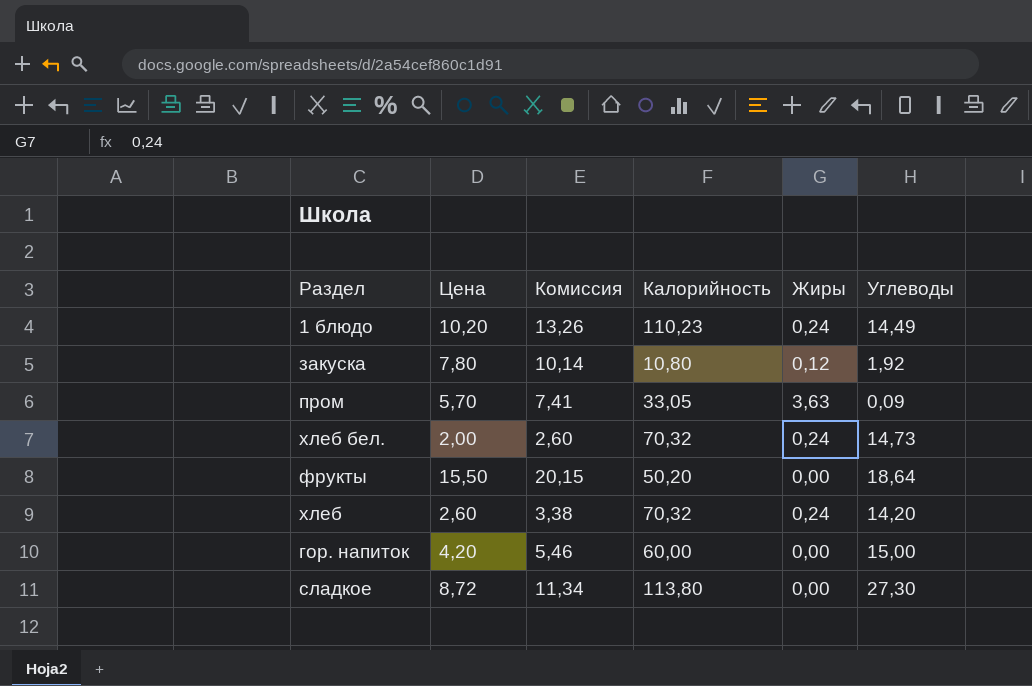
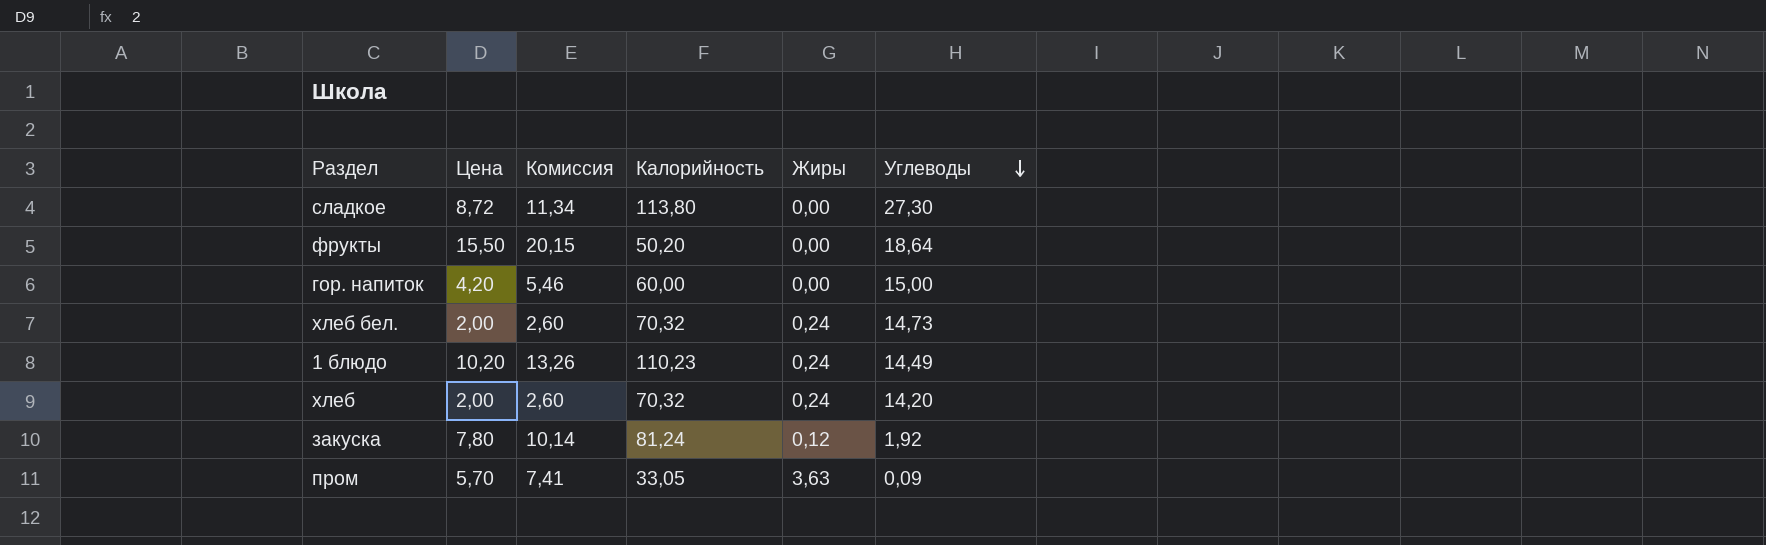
row order: none -> Углеводы descending
хлеб | Цена: 2,60 -> 2,00
хлеб | Комиссия: 3,38 -> 2,60
закуска | Калорийность: 10,80 -> 81,24

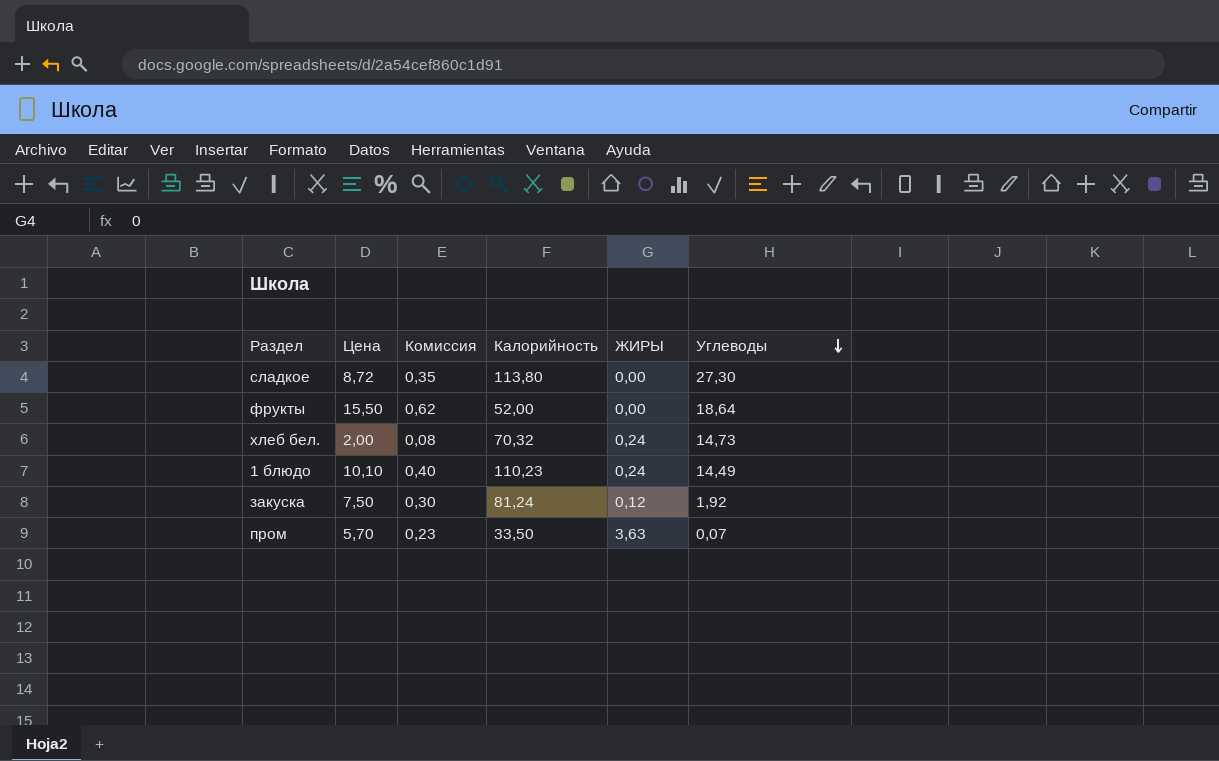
column Комиссия | formula: [Цена] * 1,3 -> [Цена] * 0,04
column name: Жиры -> ЖИРЫ
row гор. напиток: 4,20 | 5,46 | 60,00 | 0,00 | 15,00 -> none
row хлеб: 2,00 | 2,60 | 70,32 | 0,24 | 14,20 -> none
фрукты | Калорийность: 50,20 -> 52,00
1 блюдо | Цена: 10,20 -> 10,10
закуска | Цена: 7,80 -> 7,50
пром | Калорийность: 33,05 -> 33,50
пром | Углеводы: 0,09 -> 0,07

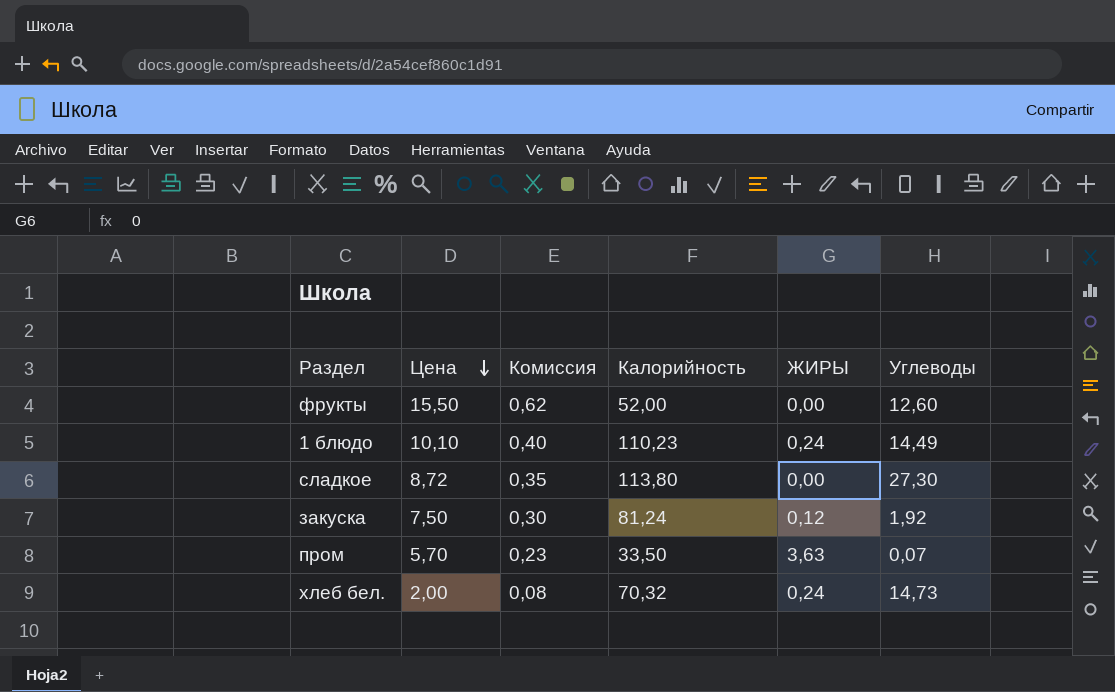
row order: Углеводы descending -> Цена descending
фрукты | Углеводы: 18,64 -> 12,60

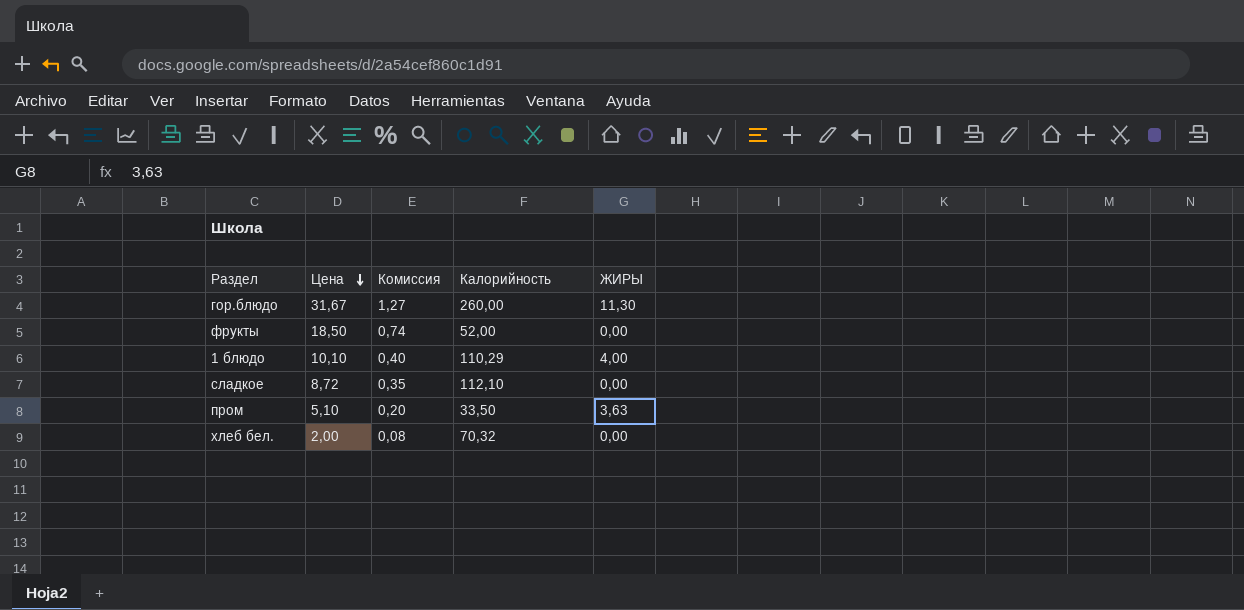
column Углеводы | position: 6 -> none
row закуска: 7,50 | 0,30 | 81,24 | 0,12 | 1,92 -> none
row гор.блюдо: none -> 31,67 | 1,27 | 260,00 | 11,30
фрукты | Цена: 15,50 -> 18,50
фрукты | Комиссия: 0,62 -> 0,74
1 блюдо | Калорийность: 110,23 -> 110,29
1 блюдо | ЖИРЫ: 0,24 -> 4,00
сладкое | Калорийность: 113,80 -> 112,10
пром | Цена: 5,70 -> 5,10
пром | Комиссия: 0,23 -> 0,20
хлеб бел. | ЖИРЫ: 0,24 -> 0,00

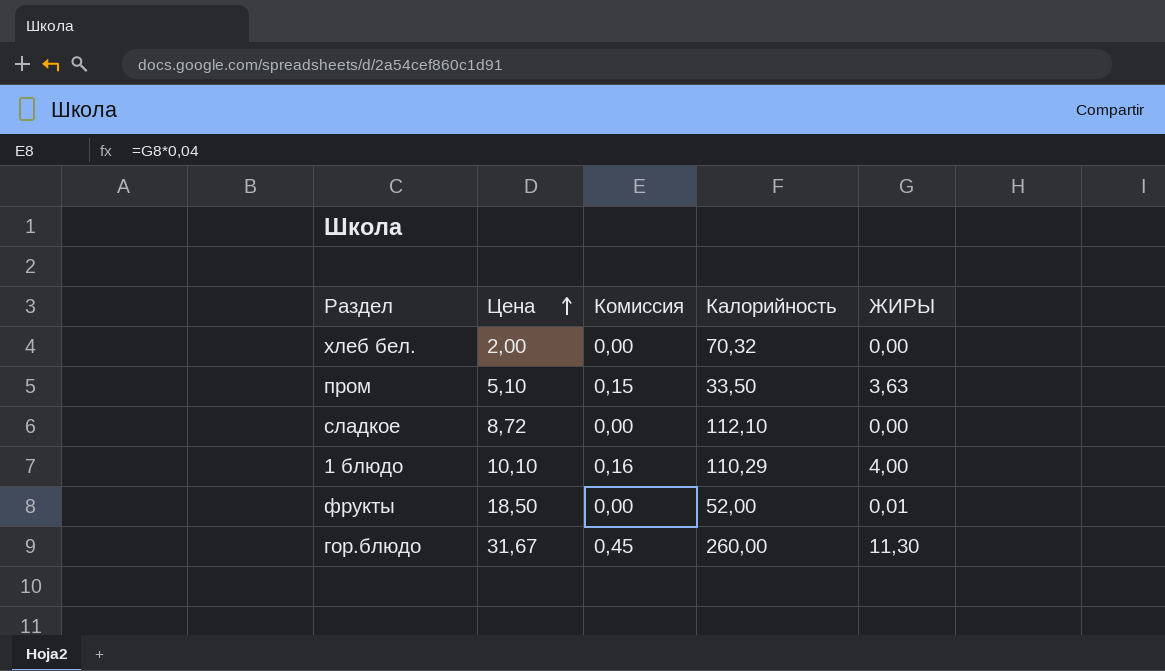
row order: Цена descending -> Цена ascending
column Комиссия | formula: [Цена] * 0,04 -> [ЖИРЫ] * 0,04
фрукты | ЖИРЫ: 0,00 -> 0,01

